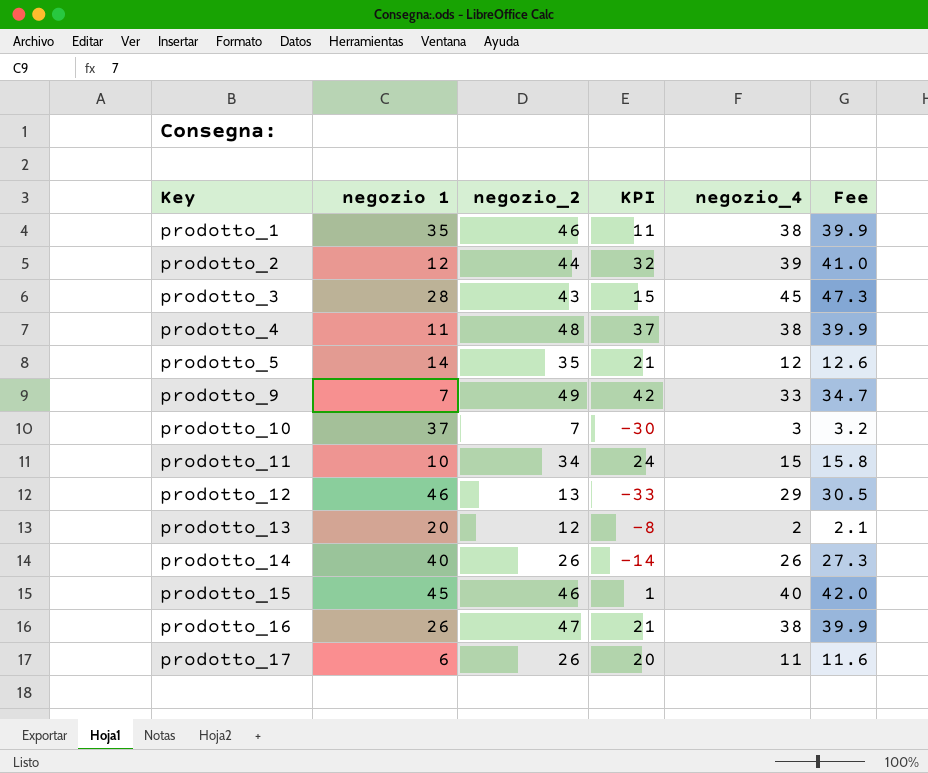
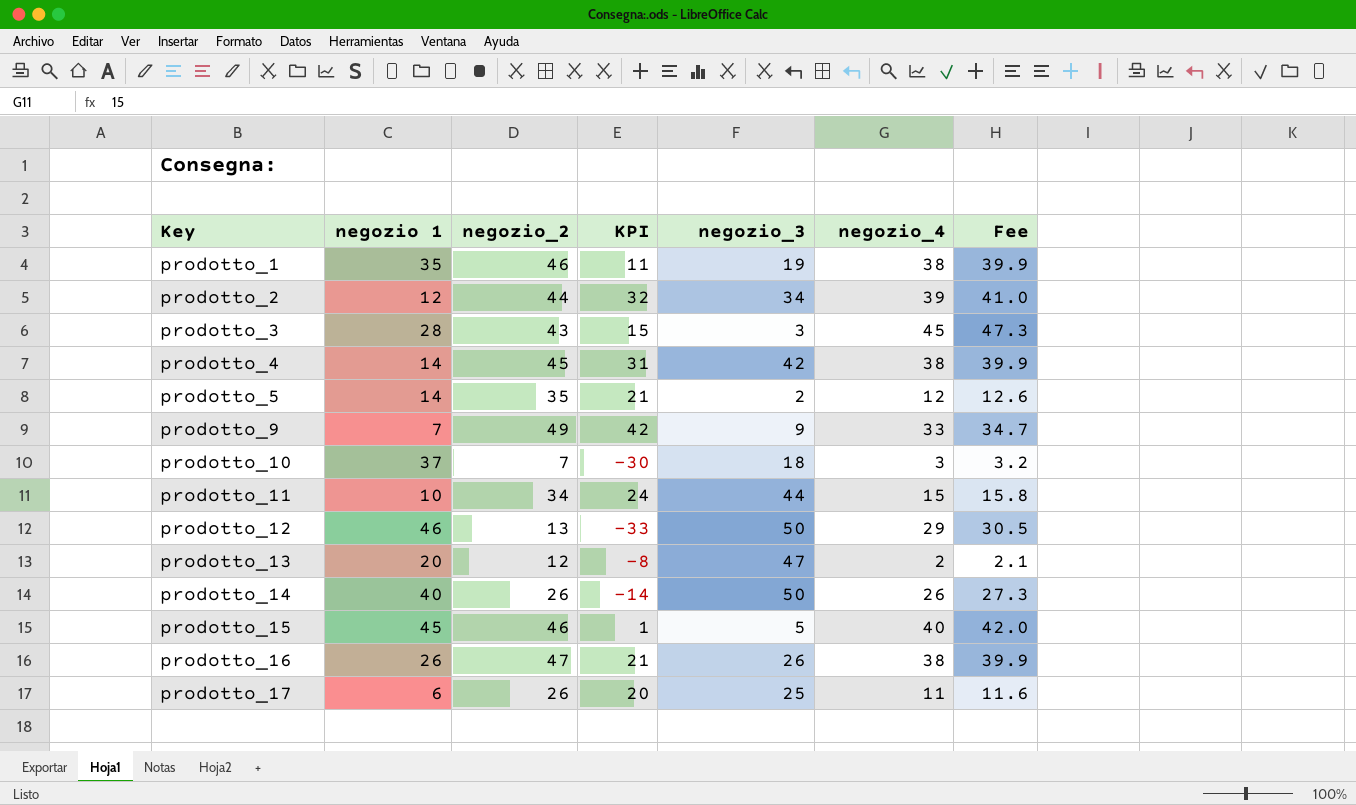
column negozio_3 | position: none -> 5
prodotto_4 | negozio 1: 11 -> 14
prodotto_4 | negozio_2: 48 -> 45
prodotto_4 | KPI: 37 -> 31

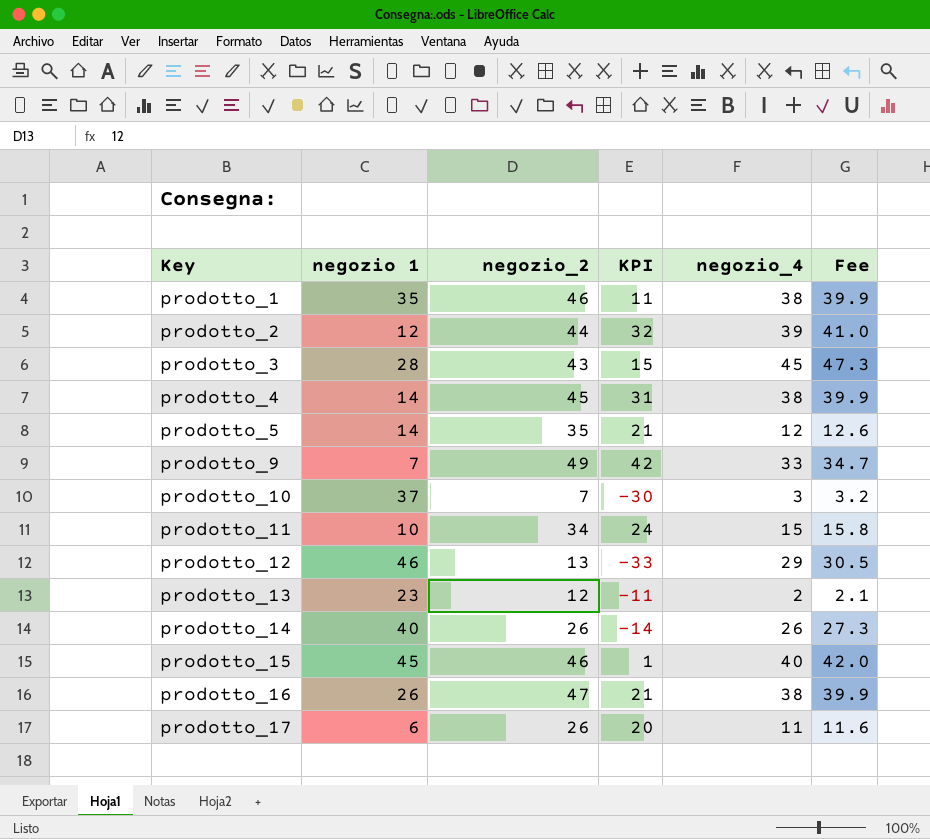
column negozio_3 | position: 5 -> none
prodotto_13 | negozio 1: 20 -> 23
prodotto_13 | KPI: -8 -> -11

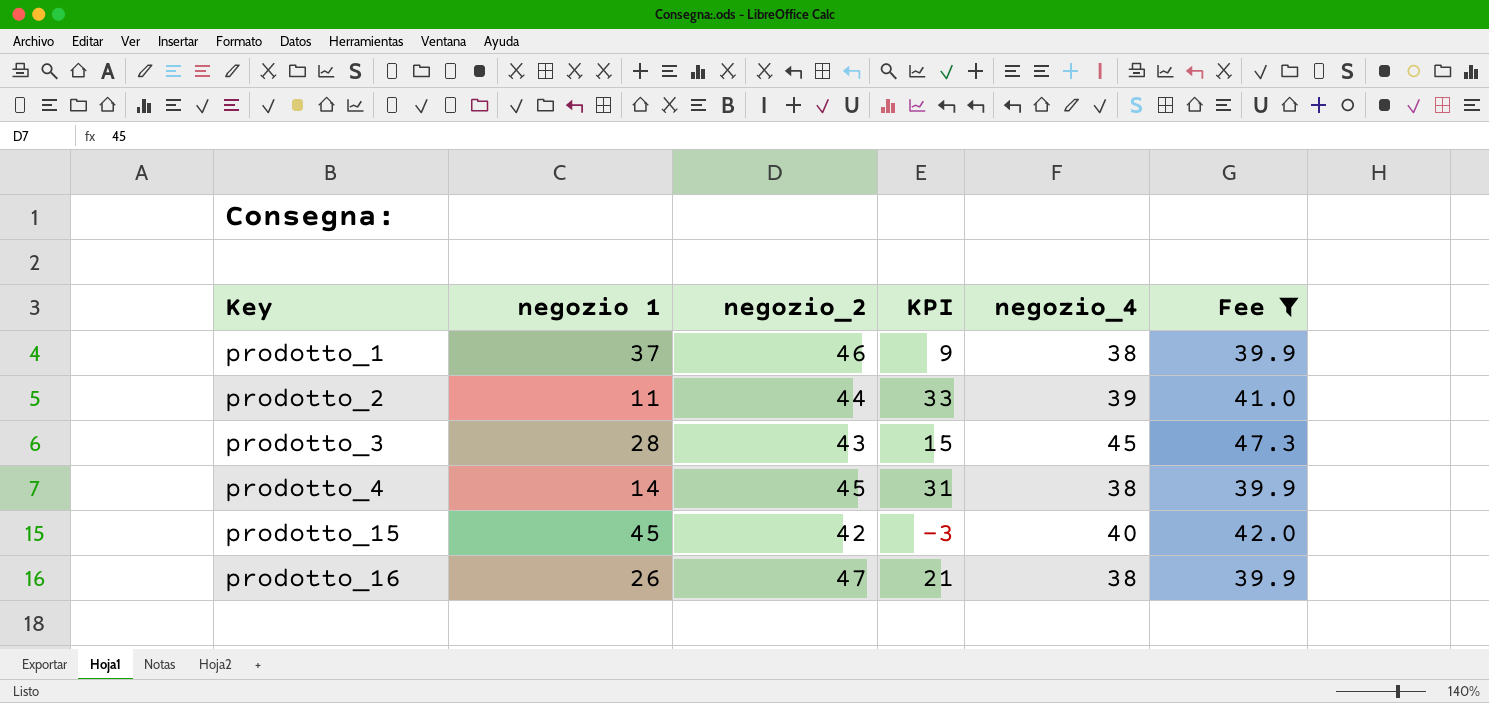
filter: none -> Fee >= 39.9
prodotto_1 | negozio 1: 35 -> 37
prodotto_1 | KPI: 11 -> 9
prodotto_2 | negozio 1: 12 -> 11
prodotto_2 | KPI: 32 -> 33
prodotto_15 | negozio_2: 46 -> 42
prodotto_15 | KPI: 1 -> -3

